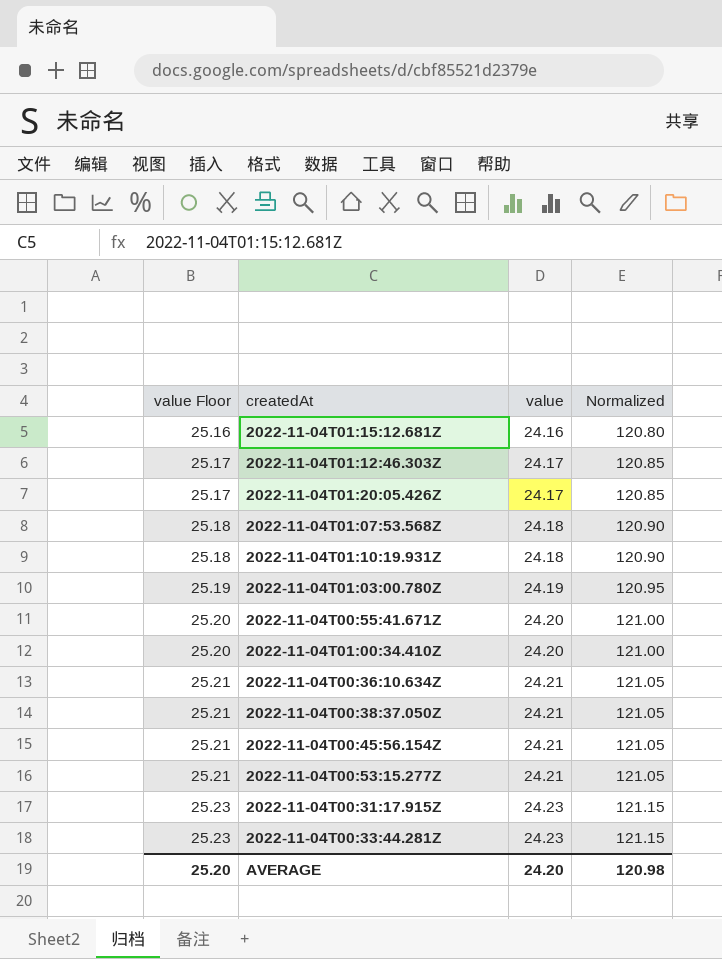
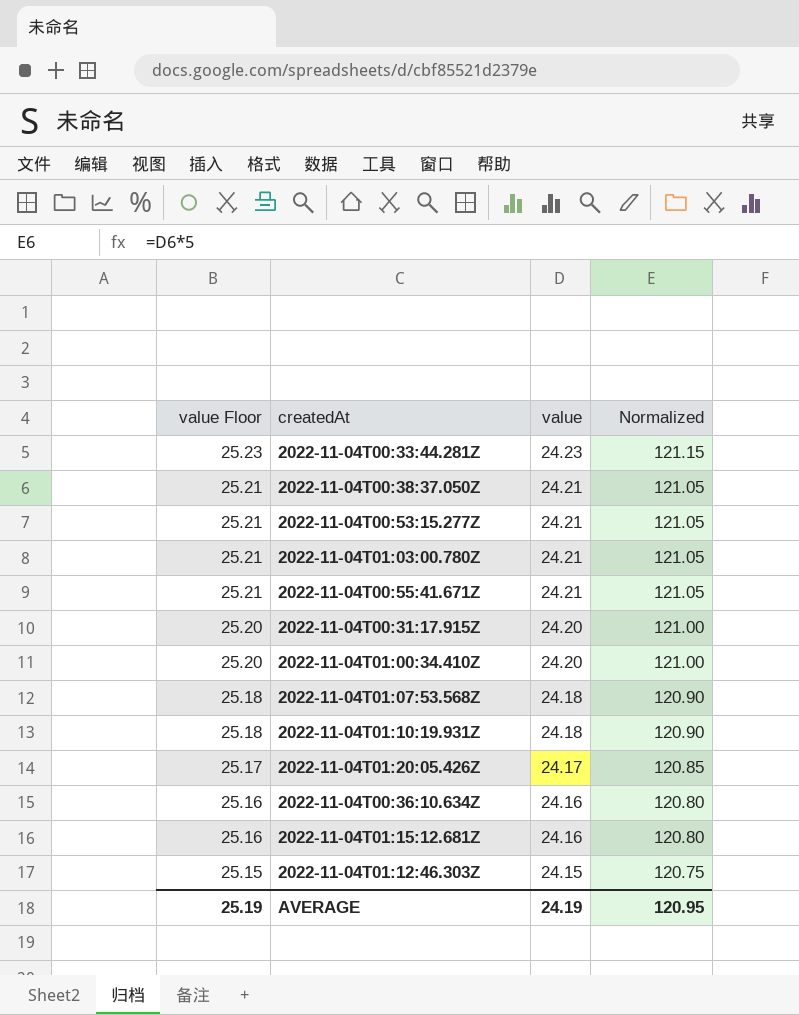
row order: value Floor ascending -> value Floor descending
row 2022-11-04T00:45:56.154Z: 25.21 | 24.21 | 121.05 -> none
2022-11-04T01:03:00.780Z | value Floor: 25.19 -> 25.21
2022-11-04T01:03:00.780Z | value: 24.19 -> 24.21
2022-11-04T01:03:00.780Z | Normalized: 120.95 -> 121.05
2022-11-04T00:55:41.671Z | value Floor: 25.20 -> 25.21
2022-11-04T00:55:41.671Z | value: 24.20 -> 24.21
2022-11-04T00:55:41.671Z | Normalized: 121.00 -> 121.05
2022-11-04T00:31:17.915Z | value Floor: 25.23 -> 25.20
2022-11-04T00:31:17.915Z | value: 24.23 -> 24.20
2022-11-04T00:31:17.915Z | Normalized: 121.15 -> 121.00
2022-11-04T00:36:10.634Z | value Floor: 25.21 -> 25.16
2022-11-04T00:36:10.634Z | value: 24.21 -> 24.16
2022-11-04T00:36:10.634Z | Normalized: 121.05 -> 120.80
2022-11-04T01:12:46.303Z | value Floor: 25.17 -> 25.15
2022-11-04T01:12:46.303Z | value: 24.17 -> 24.15
2022-11-04T01:12:46.303Z | Normalized: 120.85 -> 120.75
AVERAGE | value Floor: 25.20 -> 25.19
AVERAGE | value: 24.20 -> 24.19
AVERAGE | Normalized: 120.98 -> 120.95

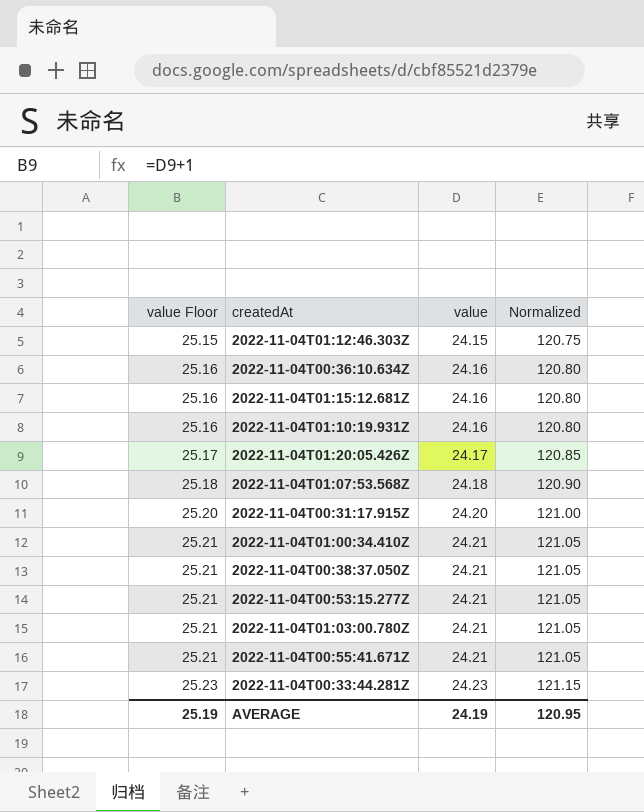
row order: value Floor descending -> value Floor ascending
2022-11-04T01:10:19.931Z | value Floor: 25.18 -> 25.16
2022-11-04T01:10:19.931Z | value: 24.18 -> 24.16
2022-11-04T01:10:19.931Z | Normalized: 120.90 -> 120.80
2022-11-04T01:00:34.410Z | value Floor: 25.20 -> 25.21
2022-11-04T01:00:34.410Z | value: 24.20 -> 24.21
2022-11-04T01:00:34.410Z | Normalized: 121.00 -> 121.05

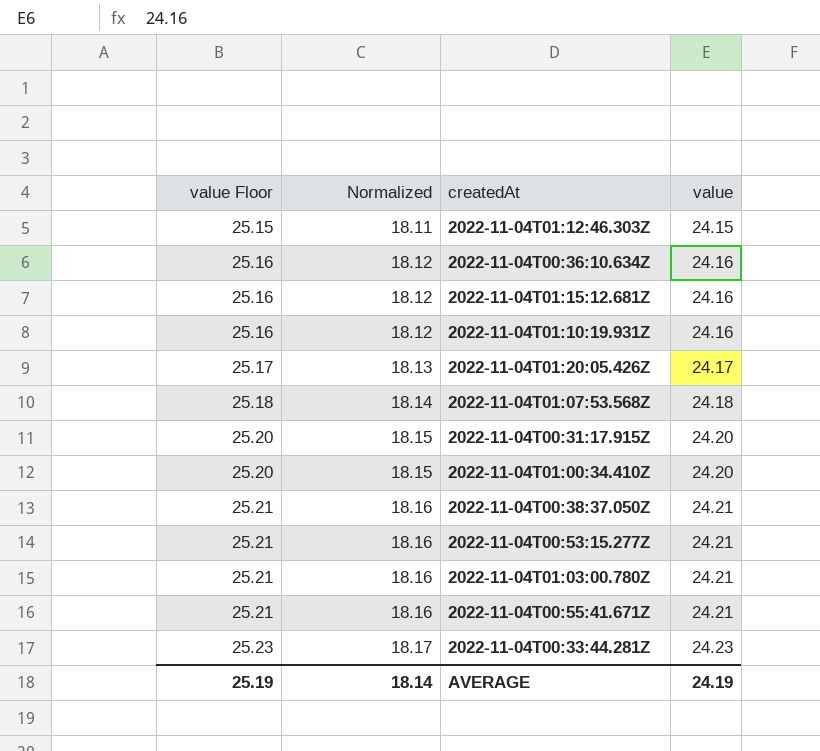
column Normalized | formula: [value] * 5 -> [value] * 0.75
column Normalized | position: 4 -> 2
2022-11-04T01:00:34.410Z | value Floor: 25.21 -> 25.20
2022-11-04T01:00:34.410Z | value: 24.21 -> 24.20
AVERAGE | Normalized: 120.95 -> 18.14

